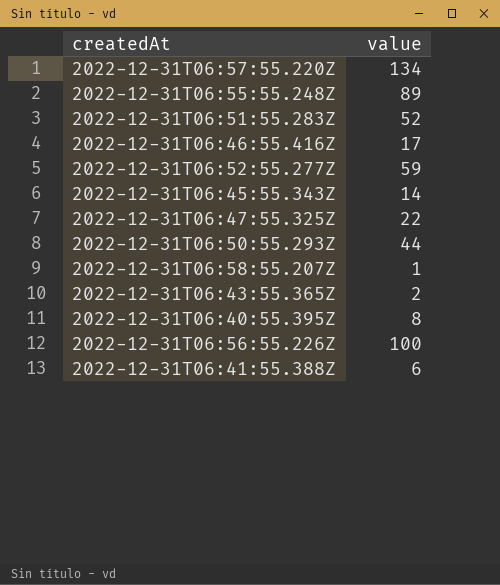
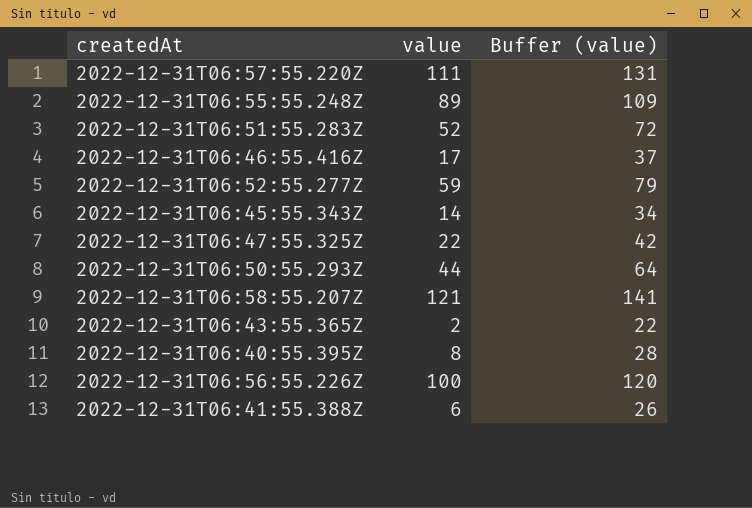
column Buffer (value) | formula: none -> [value] + 20
2022-12-31T06:57:55.220Z | value: 134 -> 111
2022-12-31T06:58:55.207Z | value: 1 -> 121

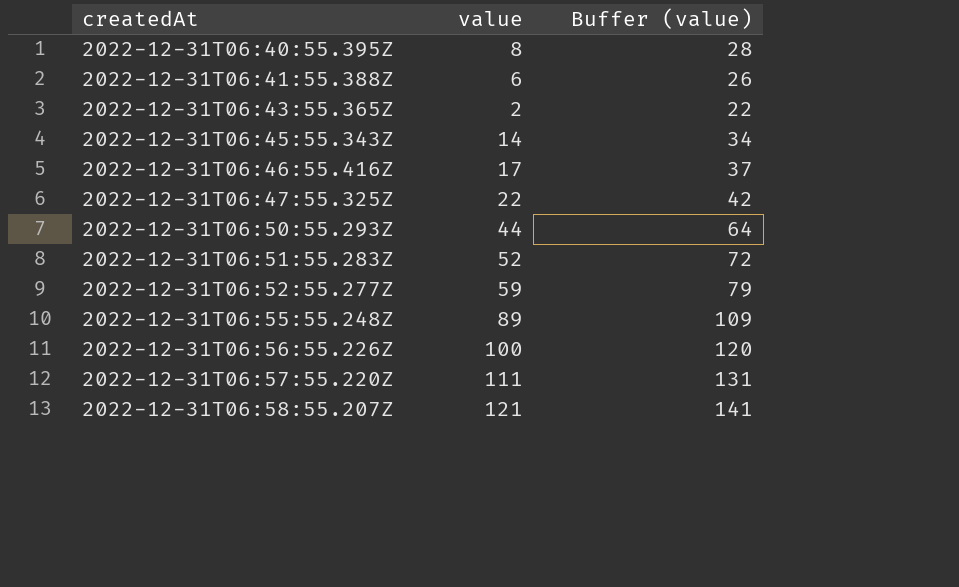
row order: none -> createdAt ascending

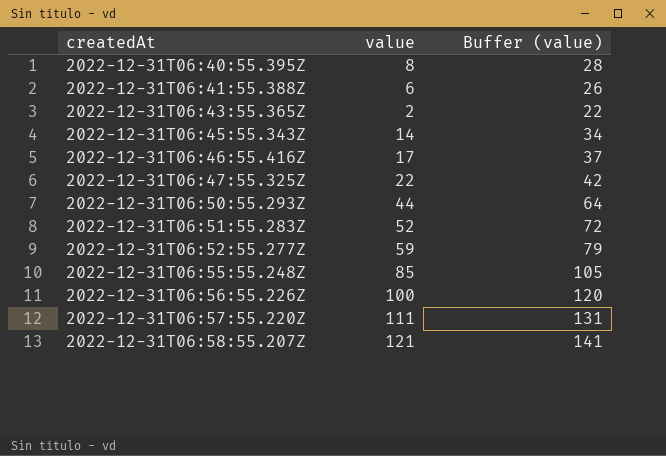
2022-12-31T06:55:55.248Z | value: 89 -> 85
2022-12-31T06:55:55.248Z | Buffer (value): 109 -> 105

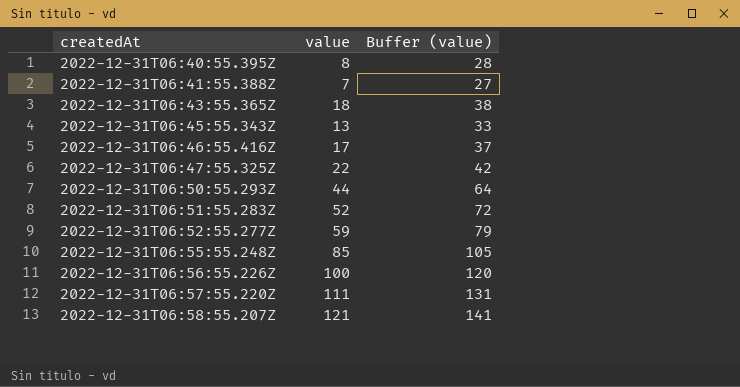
2022-12-31T06:41:55.388Z | value: 6 -> 7
2022-12-31T06:41:55.388Z | Buffer (value): 26 -> 27
2022-12-31T06:43:55.365Z | value: 2 -> 18
2022-12-31T06:43:55.365Z | Buffer (value): 22 -> 38
2022-12-31T06:45:55.343Z | value: 14 -> 13
2022-12-31T06:45:55.343Z | Buffer (value): 34 -> 33

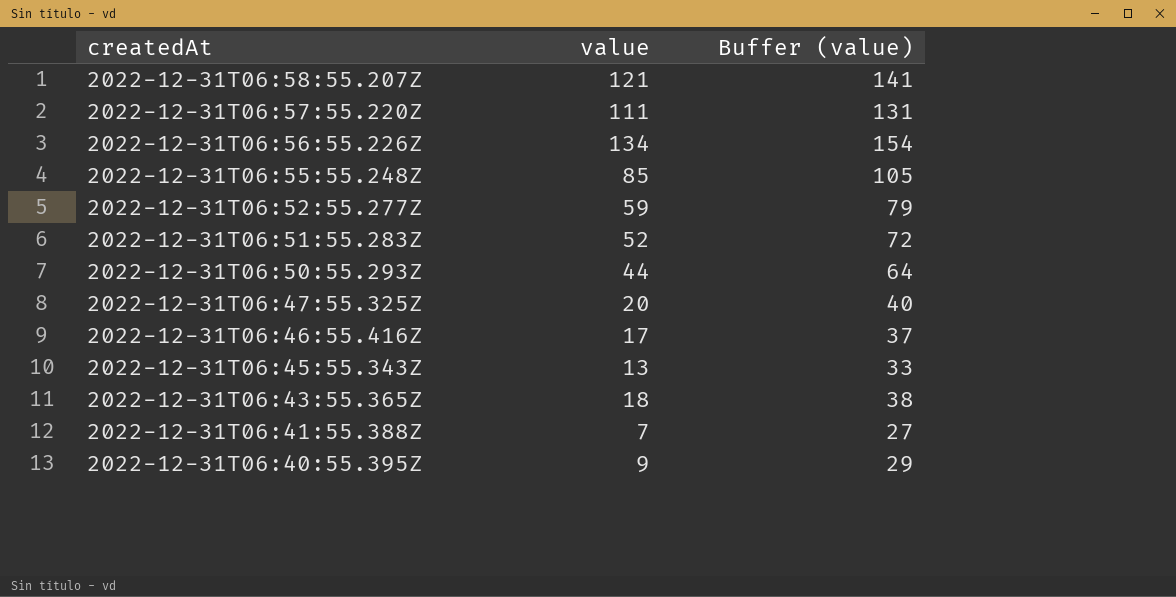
row order: createdAt ascending -> createdAt descending
2022-12-31T06:56:55.226Z | value: 100 -> 134
2022-12-31T06:56:55.226Z | Buffer (value): 120 -> 154
2022-12-31T06:47:55.325Z | value: 22 -> 20
2022-12-31T06:47:55.325Z | Buffer (value): 42 -> 40
2022-12-31T06:40:55.395Z | value: 8 -> 9
2022-12-31T06:40:55.395Z | Buffer (value): 28 -> 29

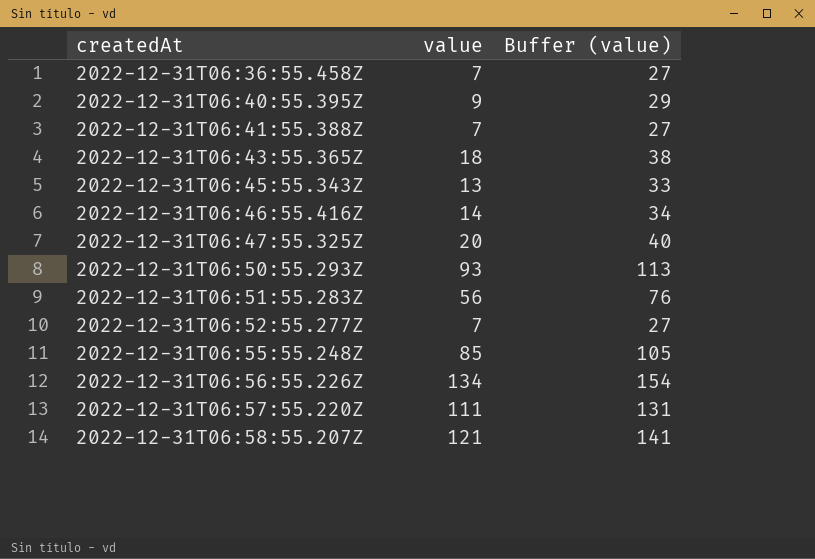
row order: createdAt descending -> createdAt ascending
row 2022-12-31T06:36:55.458Z: none -> 7 | 27
2022-12-31T06:46:55.416Z | value: 17 -> 14
2022-12-31T06:46:55.416Z | Buffer (value): 37 -> 34
2022-12-31T06:50:55.293Z | value: 44 -> 93
2022-12-31T06:50:55.293Z | Buffer (value): 64 -> 113
2022-12-31T06:51:55.283Z | value: 52 -> 56
2022-12-31T06:51:55.283Z | Buffer (value): 72 -> 76
2022-12-31T06:52:55.277Z | value: 59 -> 7
2022-12-31T06:52:55.277Z | Buffer (value): 79 -> 27

